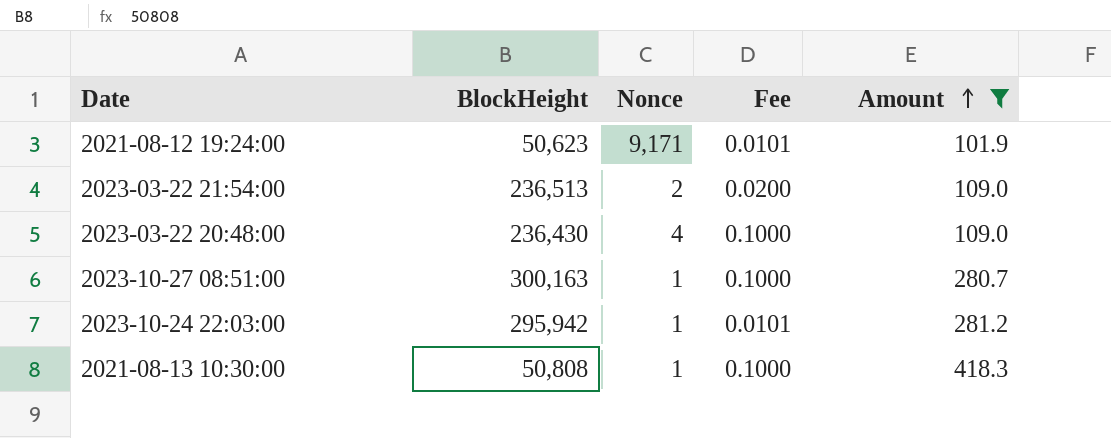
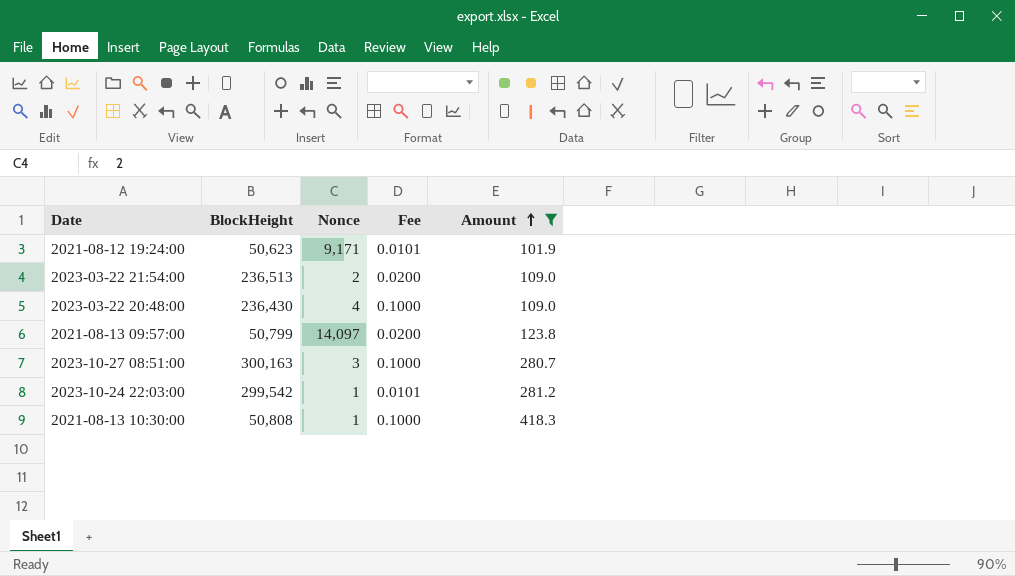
row 2021-08-13 09:57:00: none -> 50,799 | 14,097 | 0.0200 | 123.8
2023-10-27 08:51:00 | Nonce: 1 -> 3
2023-10-24 22:03:00 | BlockHeight: 295,942 -> 299,542

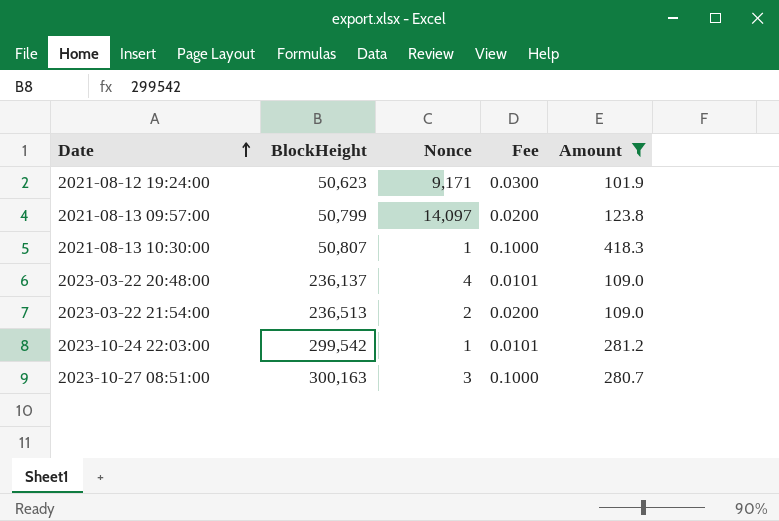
row order: Amount ascending -> Date ascending
2021-08-12 19:24:00 | Fee: 0.0101 -> 0.0300
2021-08-13 10:30:00 | BlockHeight: 50,808 -> 50,807
2023-03-22 20:48:00 | BlockHeight: 236,430 -> 236,137
2023-03-22 20:48:00 | Fee: 0.1000 -> 0.0101

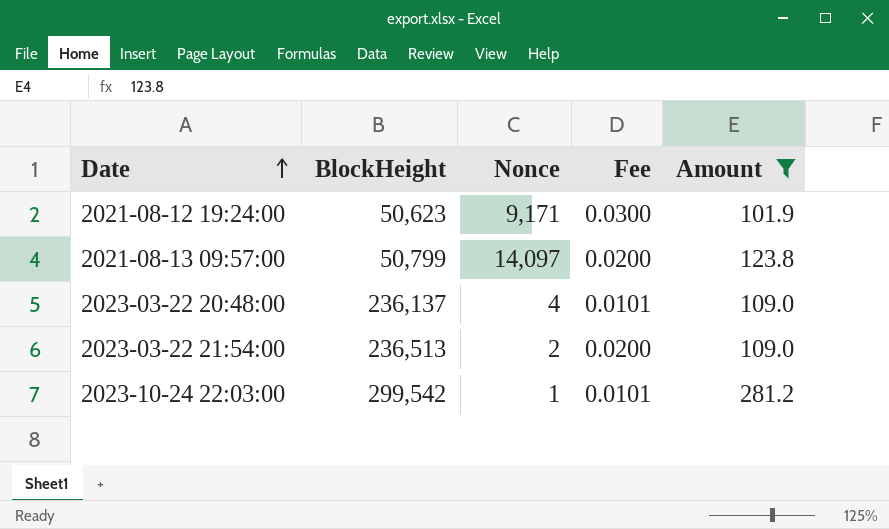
row 2021-08-13 10:30:00: 50,807 | 1 | 0.1000 | 418.3 -> none
row 2023-10-27 08:51:00: 300,163 | 3 | 0.1000 | 280.7 -> none

